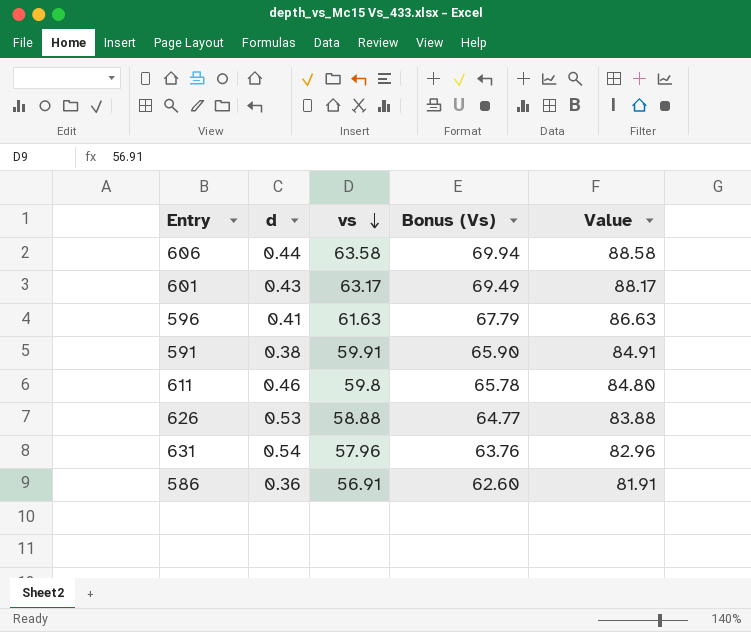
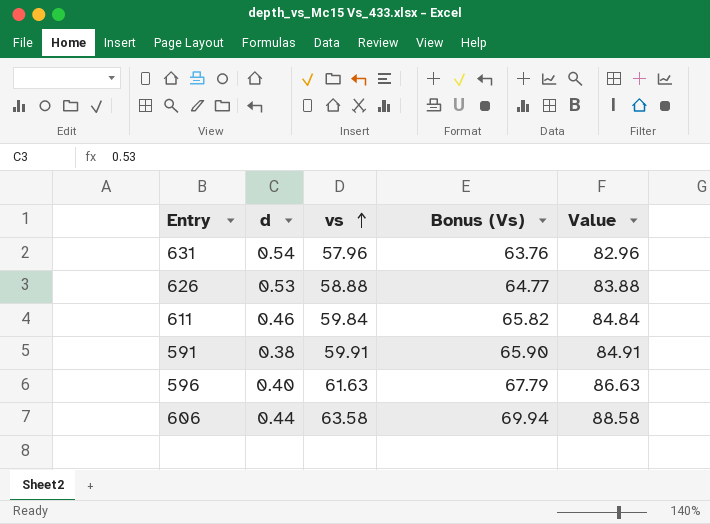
row order: vs descending -> vs ascending
row 601: 0.43 | 63.17 | 69.49 | 88.17 -> none
row 586: 0.36 | 56.91 | 62.60 | 81.91 -> none
611 | vs: 59.8 -> 59.84
611 | Bonus (Vs): 65.78 -> 65.82
611 | Value: 84.80 -> 84.84
596 | d: 0.41 -> 0.40

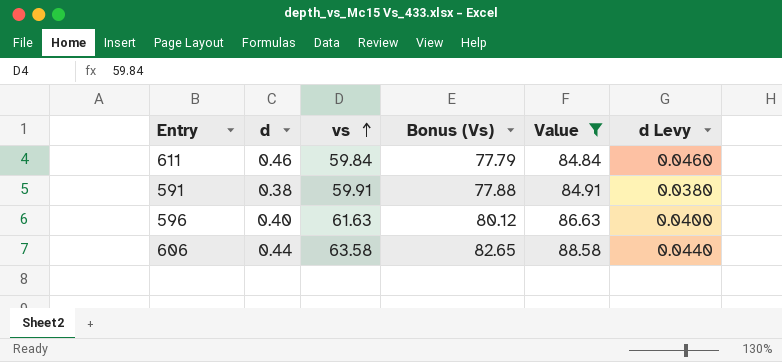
filter: none -> Value >= 84.84
column Bonus (Vs) | formula: [vs] * 1.1 -> [vs] * 1.3
column d Levy | formula: none -> [d] * 0.1

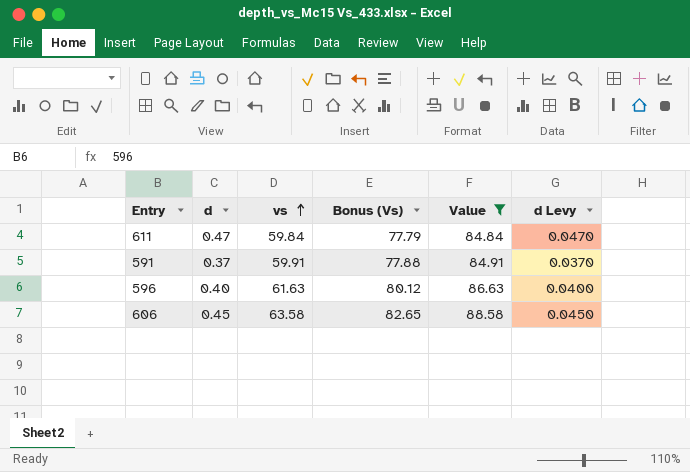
611 | d: 0.46 -> 0.47
611 | d Levy: 0.0460 -> 0.0470
591 | d: 0.38 -> 0.37
591 | d Levy: 0.0380 -> 0.0370
606 | d: 0.44 -> 0.45
606 | d Levy: 0.0440 -> 0.0450

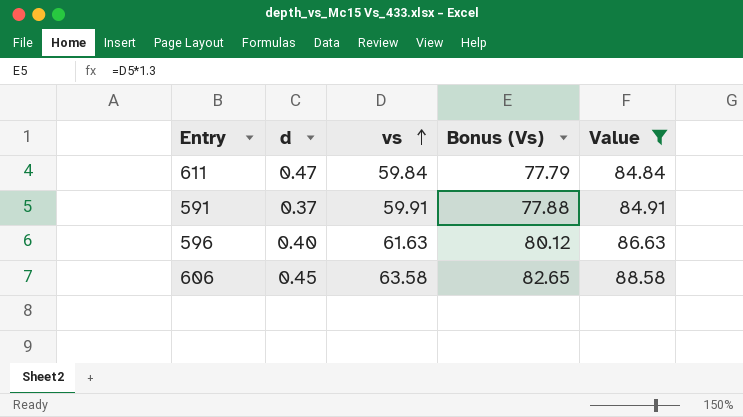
column d Levy | formula: [d] * 0.1 -> none

